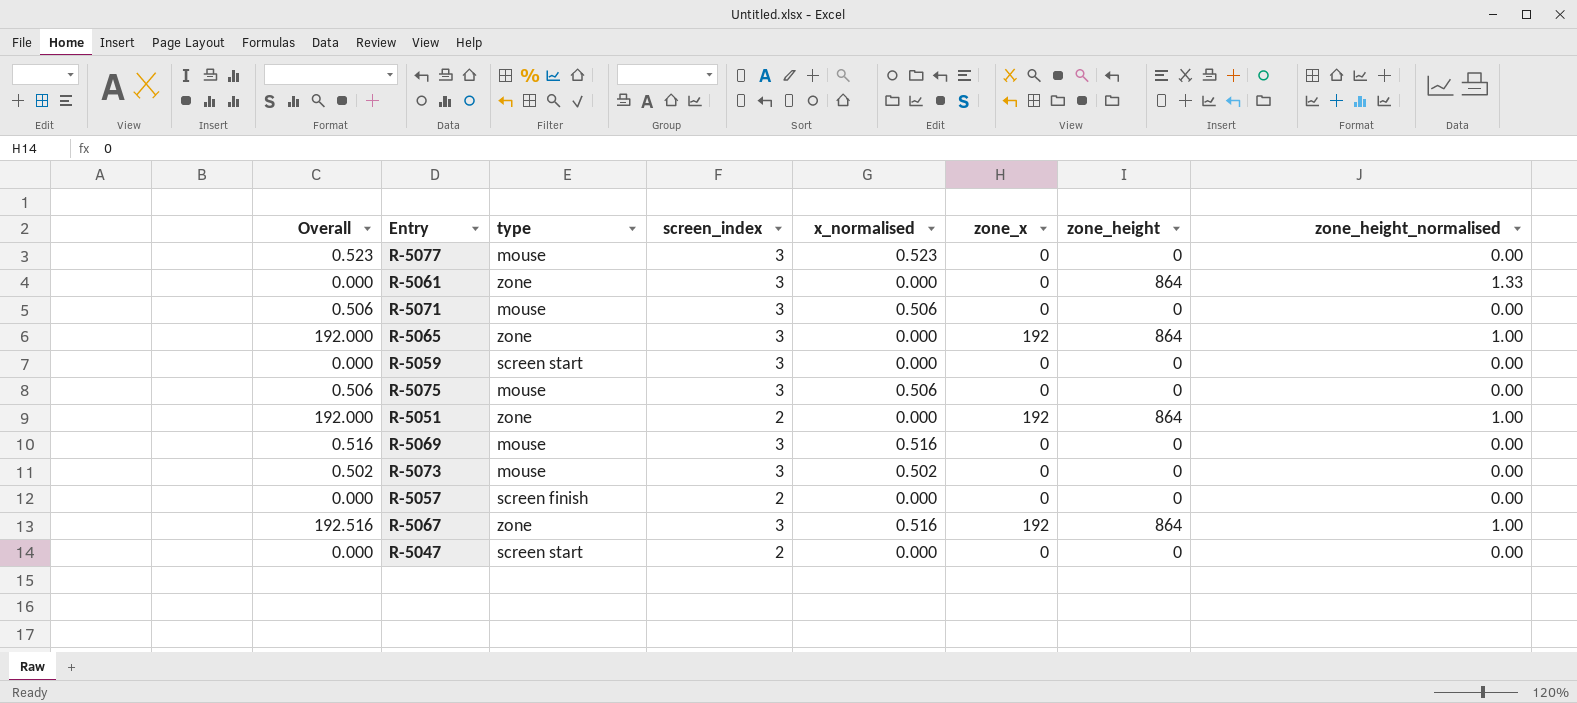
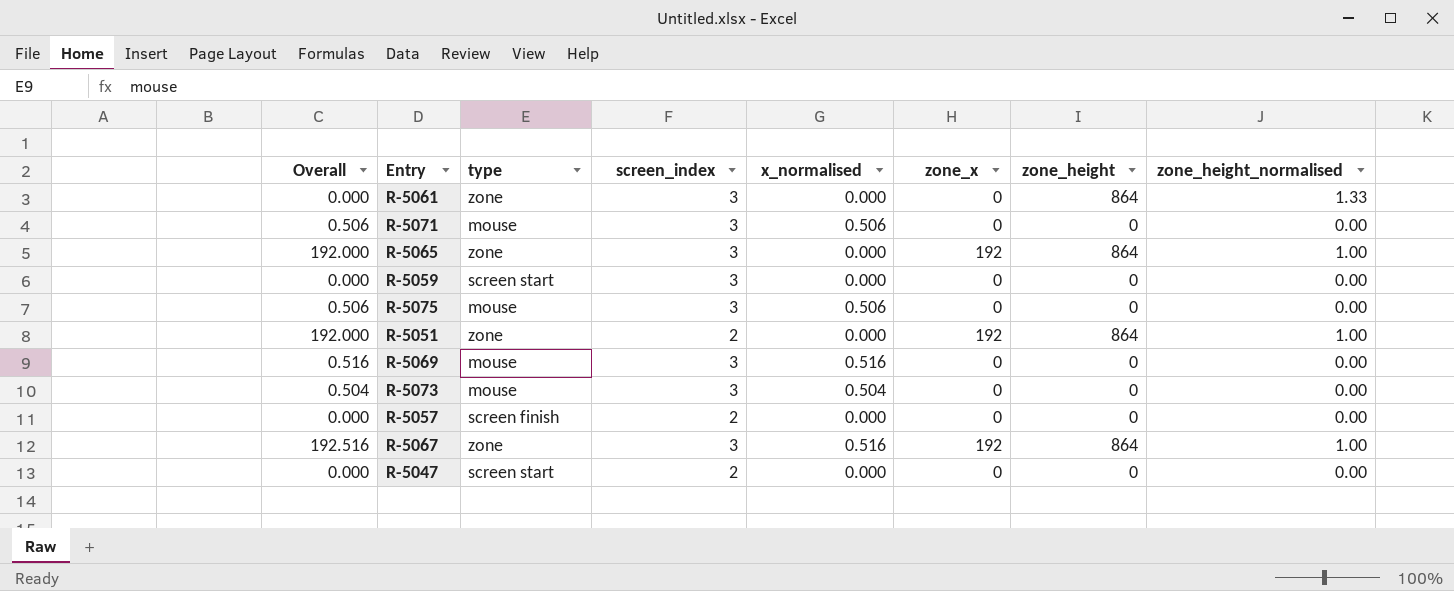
row R-5077: 0.523 | mouse | 3 | 0.523 | 0 | 0 | 0.00 -> none
R-5073 | Overall: 0.502 -> 0.504
R-5073 | x_normalised: 0.502 -> 0.504

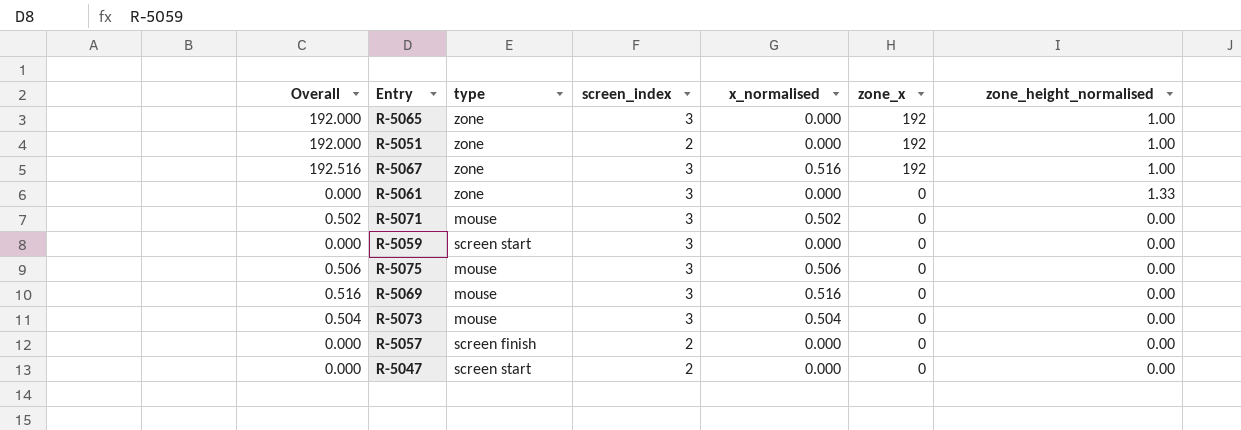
row order: none -> zone_x descending
column zone_height | position: 7 -> none
R-5071 | Overall: 0.506 -> 0.502
R-5071 | x_normalised: 0.506 -> 0.502

